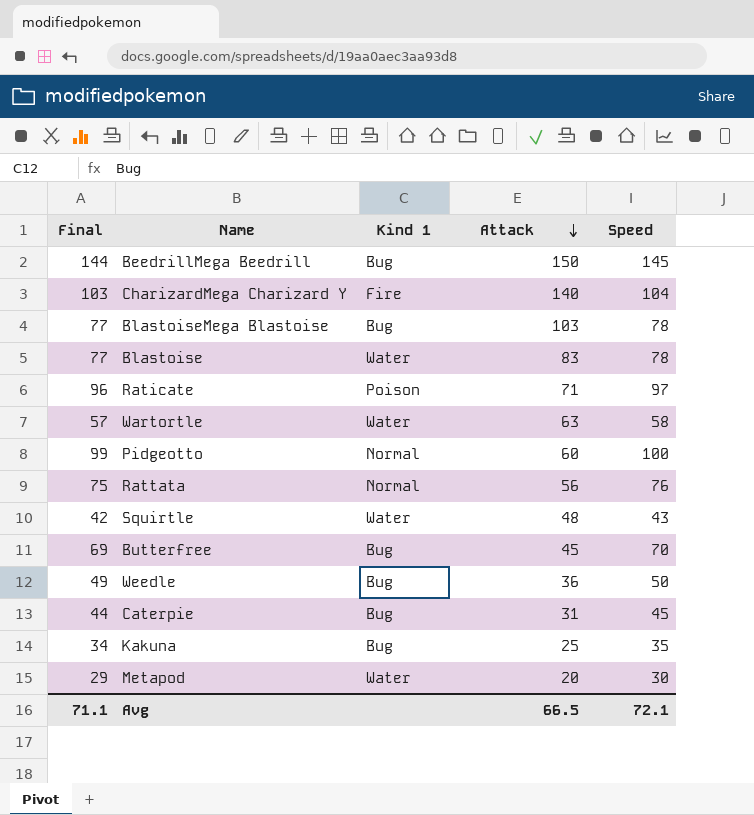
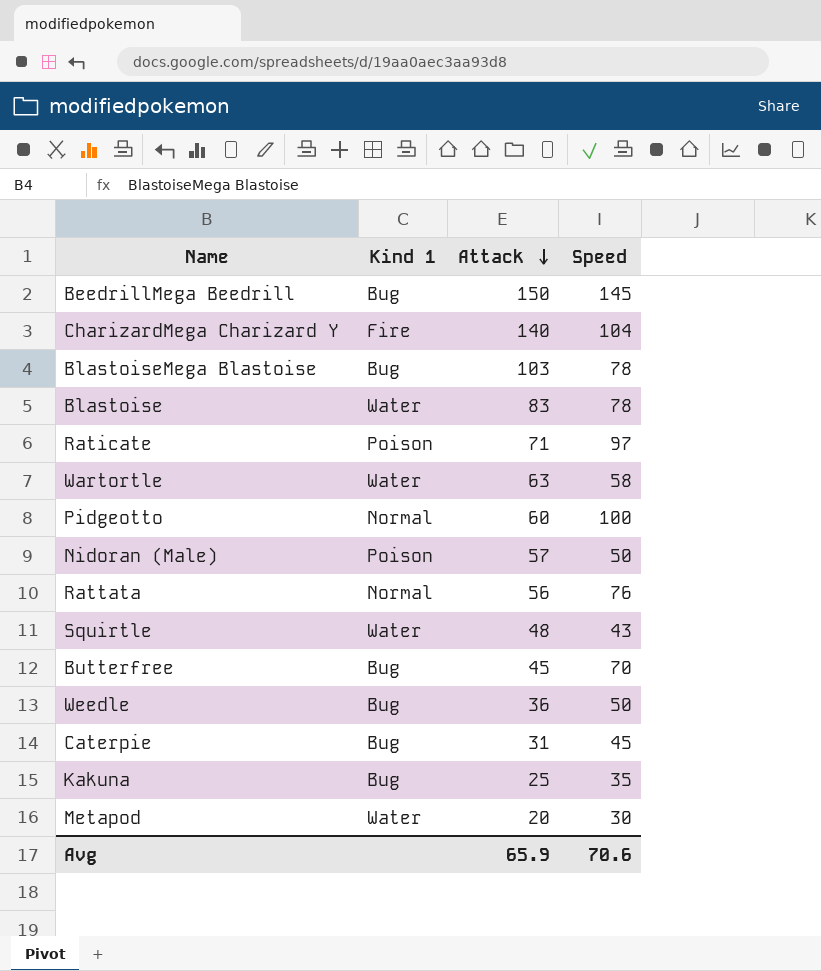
column Final | formula: [Speed] - 1 -> none
row Nidoran (Male): none -> Poison | 57 | 50
Avg | Attack: 66.5 -> 65.9
Avg | Speed: 72.1 -> 70.6

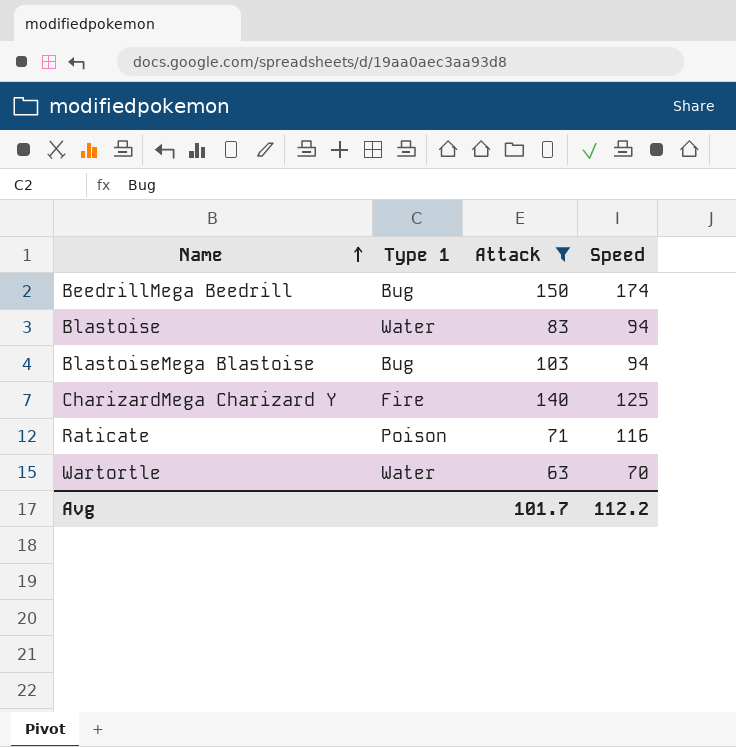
filter: none -> Attack >= 63
row order: Attack descending -> Name ascending
column name: Kind 1 -> Type 1
BeedrillMega Beedrill | Speed: 145 -> 174
Blastoise | Speed: 78 -> 94
BlastoiseMega Blastoise | Speed: 78 -> 94
CharizardMega Charizard Y | Speed: 104 -> 125
Raticate | Speed: 97 -> 116
Wartortle | Speed: 58 -> 70
Avg | Attack: 65.9 -> 101.7
Avg | Speed: 70.6 -> 112.2

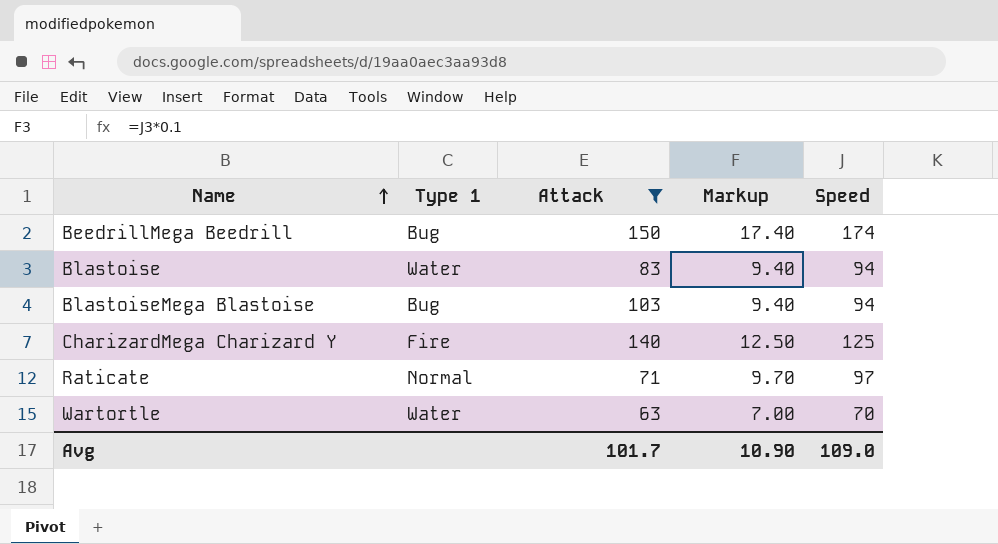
column Markup | formula: none -> [Speed] * 0.1
Raticate | Type 1: Poison -> Normal
Raticate | Speed: 116 -> 97
Avg | Speed: 112.2 -> 109.0

